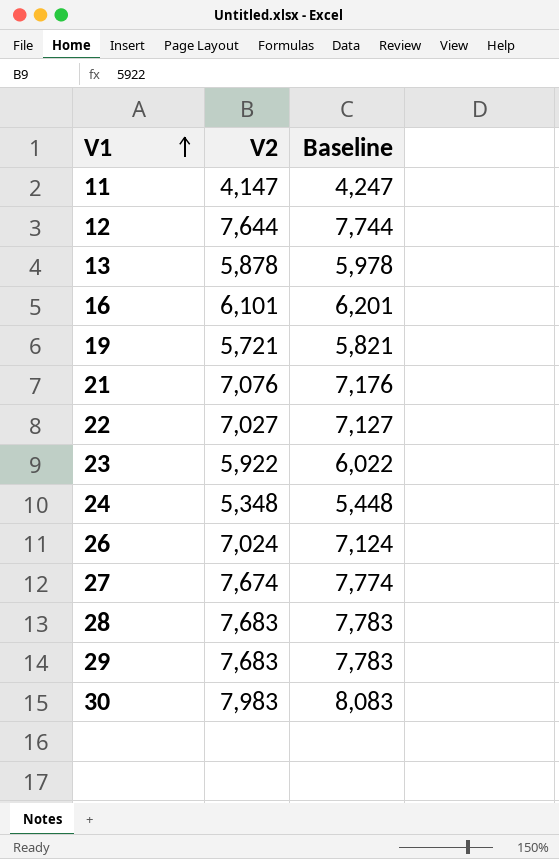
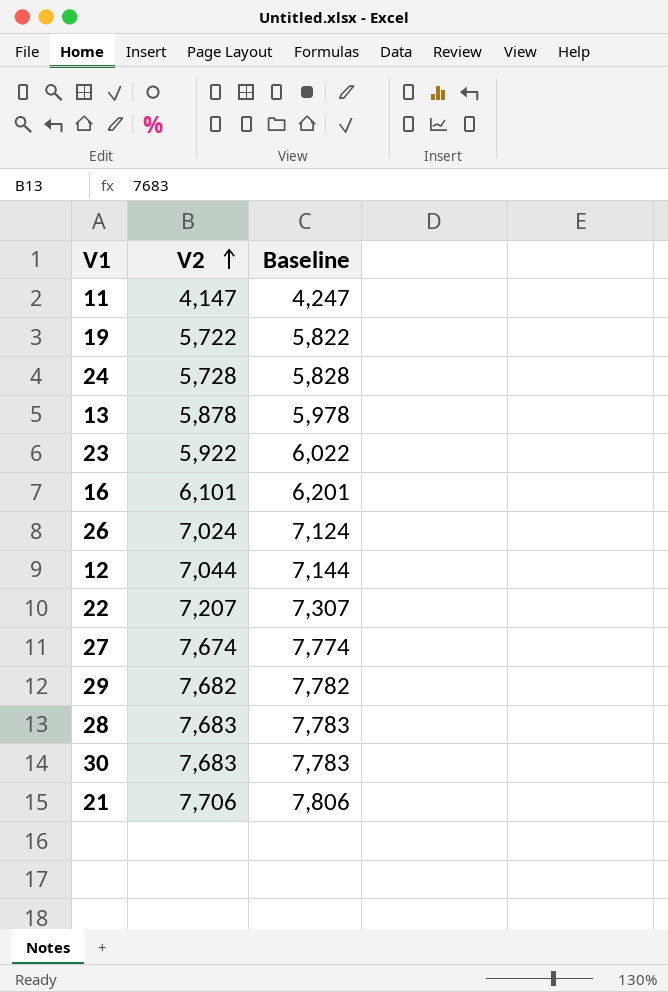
row order: V1 ascending -> V2 ascending
19 | V2: 5,721 -> 5,722
19 | Baseline: 5,821 -> 5,822
24 | V2: 5,348 -> 5,728
24 | Baseline: 5,448 -> 5,828
12 | V2: 7,644 -> 7,044
12 | Baseline: 7,744 -> 7,144
22 | V2: 7,027 -> 7,207
22 | Baseline: 7,127 -> 7,307
29 | V2: 7,683 -> 7,682
29 | Baseline: 7,783 -> 7,782
30 | V2: 7,983 -> 7,683
30 | Baseline: 8,083 -> 7,783
21 | V2: 7,076 -> 7,706
21 | Baseline: 7,176 -> 7,806

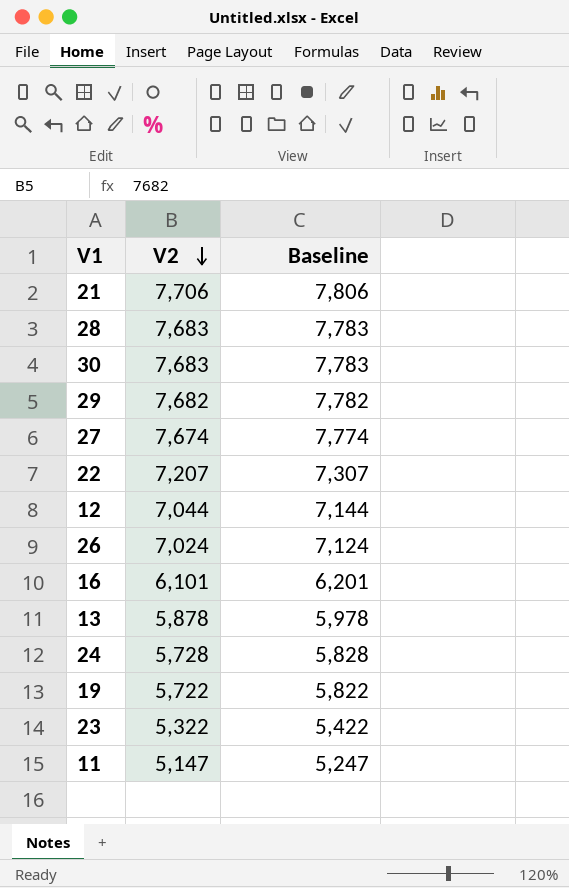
row order: V2 ascending -> V2 descending
23 | V2: 5,922 -> 5,322
23 | Baseline: 6,022 -> 5,422
11 | V2: 4,147 -> 5,147
11 | Baseline: 4,247 -> 5,247

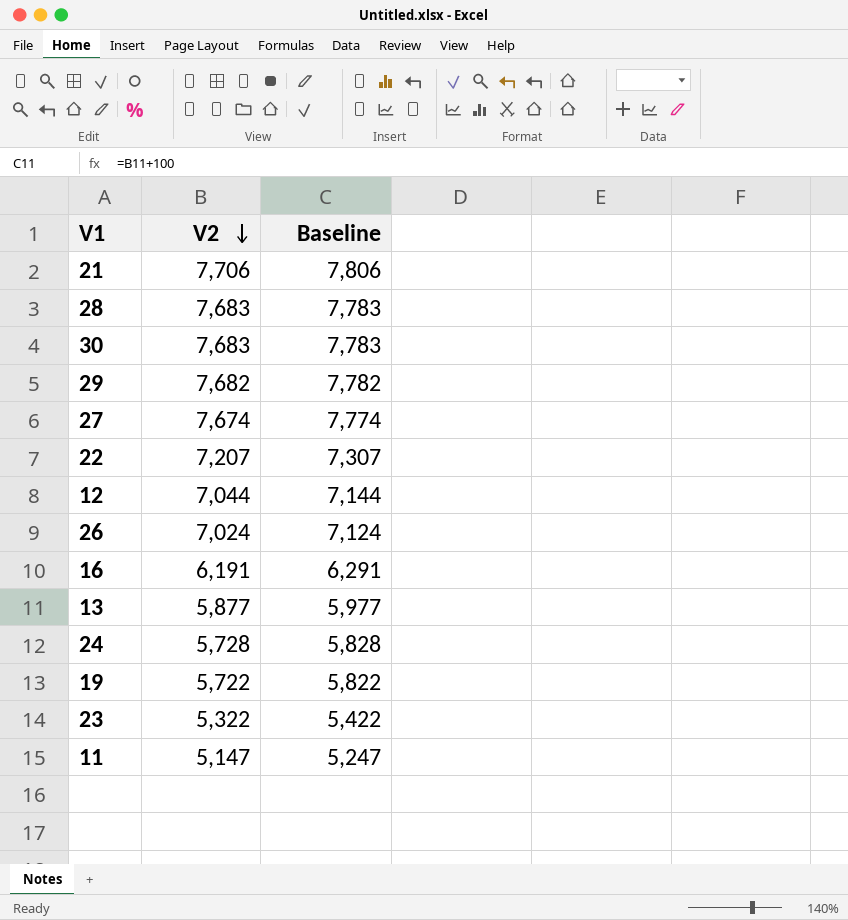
16 | V2: 6,101 -> 6,191
16 | Baseline: 6,201 -> 6,291
13 | V2: 5,878 -> 5,877
13 | Baseline: 5,978 -> 5,977

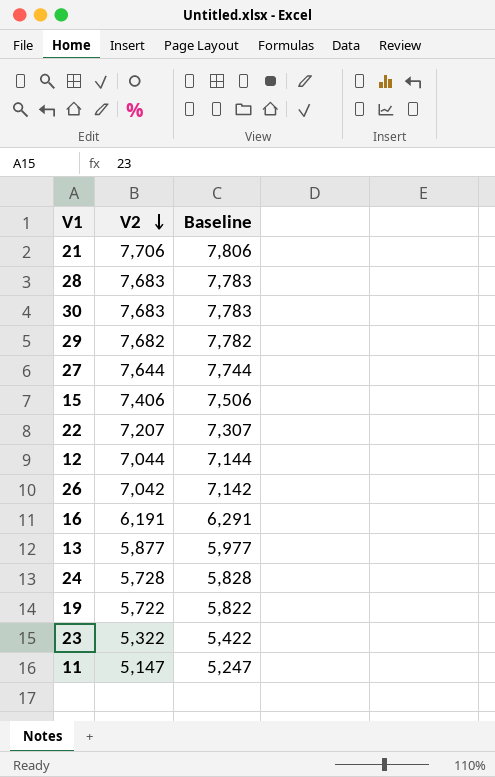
27 | V2: 7,674 -> 7,644
27 | Baseline: 7,774 -> 7,744
row 15: none -> 7,406 | 7,506
26 | V2: 7,024 -> 7,042
26 | Baseline: 7,124 -> 7,142

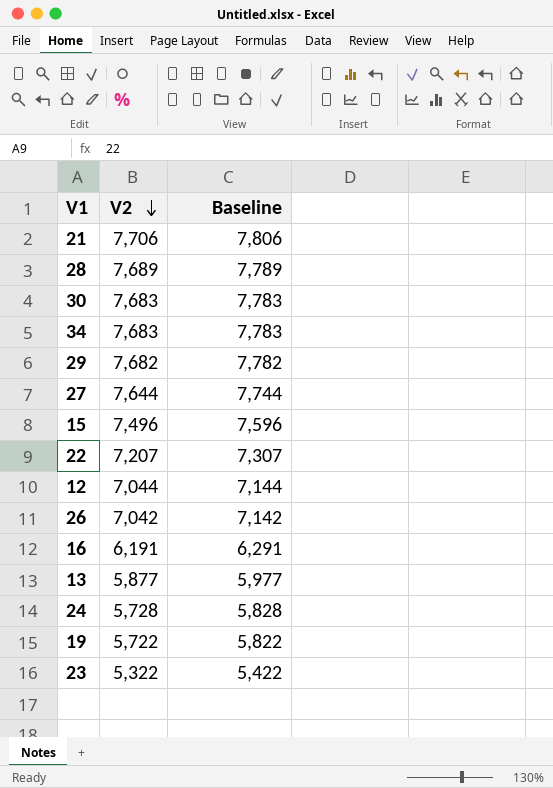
row 11: 5,147 | 5,247 -> none
28 | V2: 7,683 -> 7,689
28 | Baseline: 7,783 -> 7,789
row 34: none -> 7,683 | 7,783
15 | V2: 7,406 -> 7,496
15 | Baseline: 7,506 -> 7,596

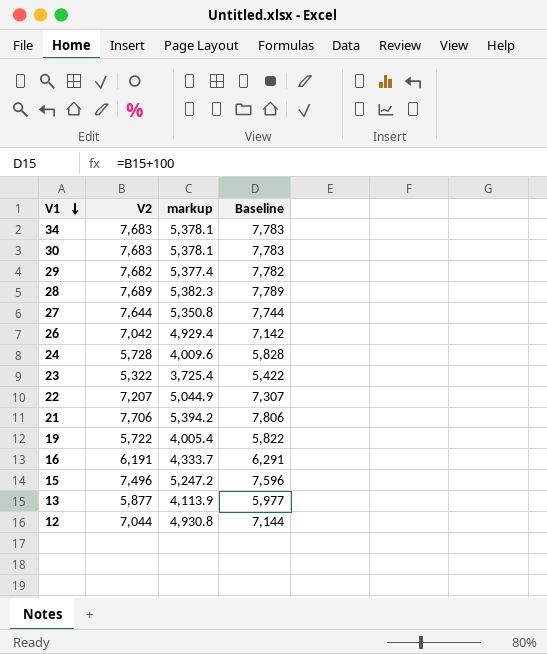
row order: V2 descending -> V1 descending
column markup | formula: none -> [V2] * 0.7

